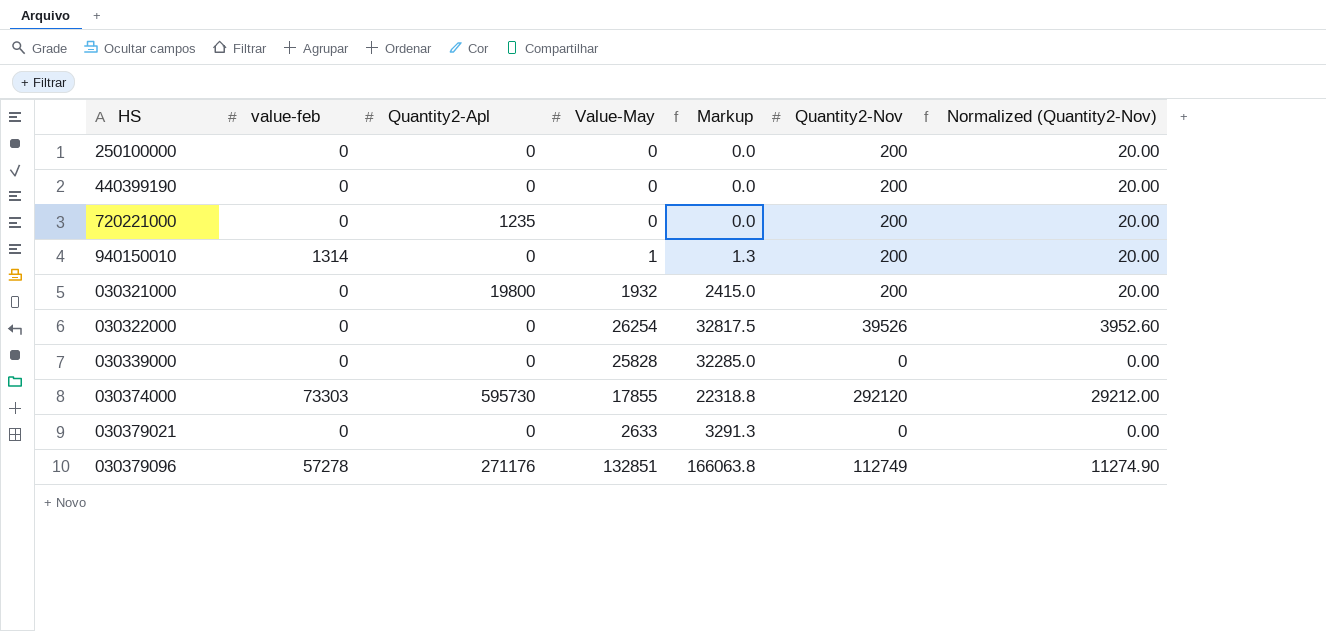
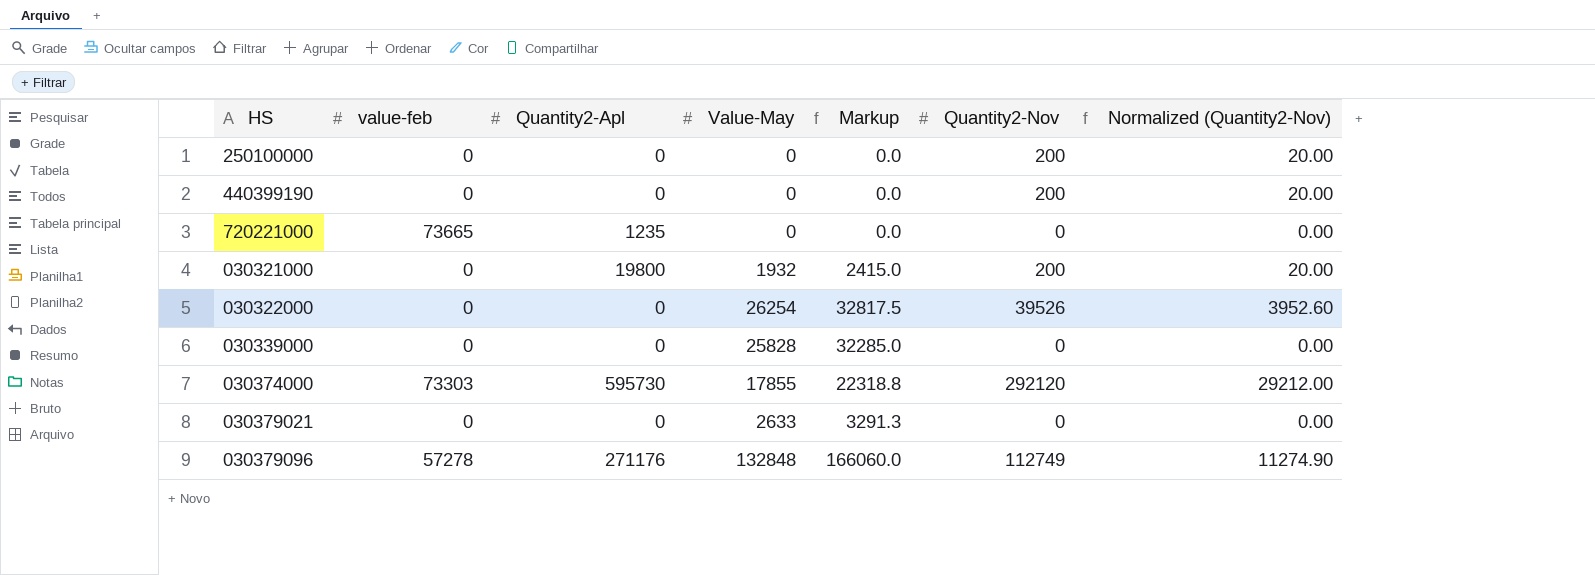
row 940150010: 1314 | 0 | 1 | 1.3 | 200 | 20.00 -> none
720221000 | value-feb: 0 -> 73665
720221000 | Quantity2-Nov: 200 -> 0
720221000 | Normalized (Quantity2-Nov): 20.00 -> 0.00
030379096 | Value-May: 132851 -> 132848
030379096 | Markup: 166063.8 -> 166060.0

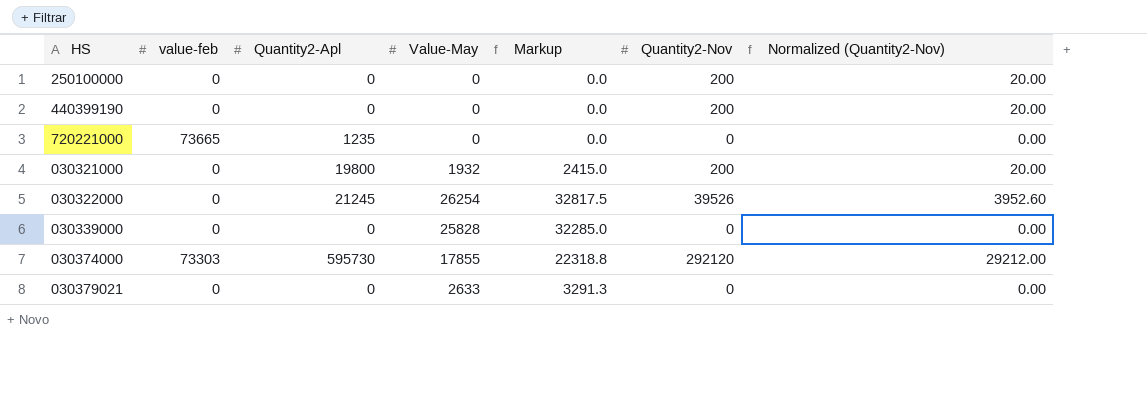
row 030379096: 57278 | 271176 | 132848 | 166060.0 | 112749 | 11274.90 -> none
030322000 | Quantity2-Apl: 0 -> 21245

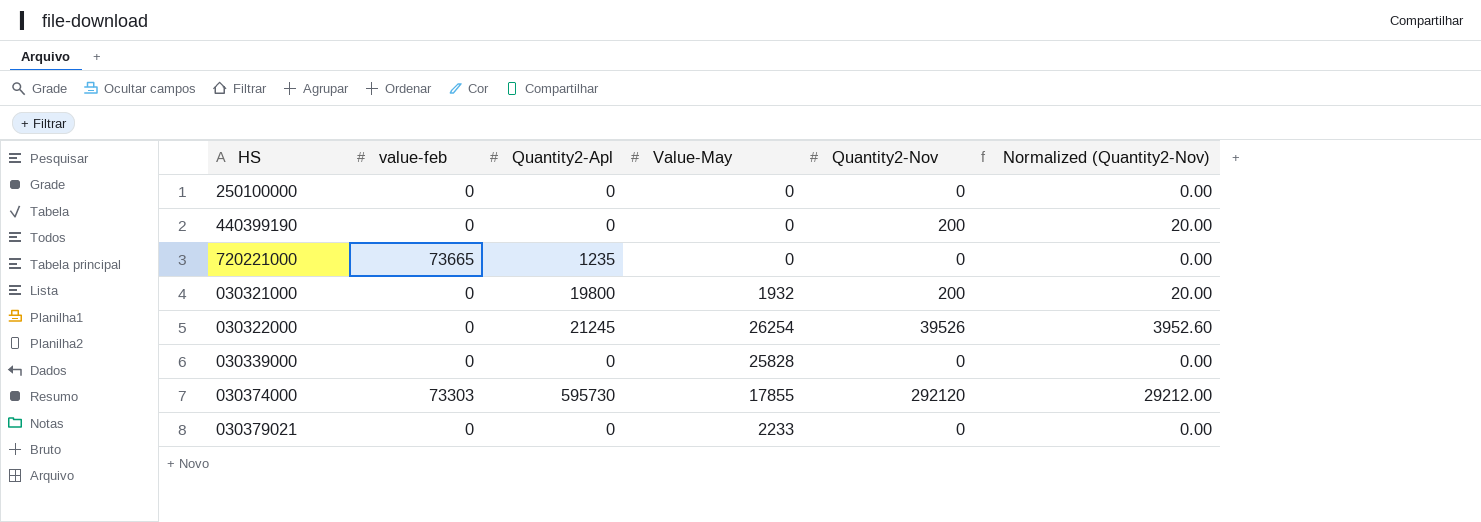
column Markup | formula: [Value-May] * 1.25 -> none
250100000 | Quantity2-Nov: 200 -> 0
250100000 | Normalized (Quantity2-Nov): 20.00 -> 0.00
030379021 | Value-May: 2633 -> 2233

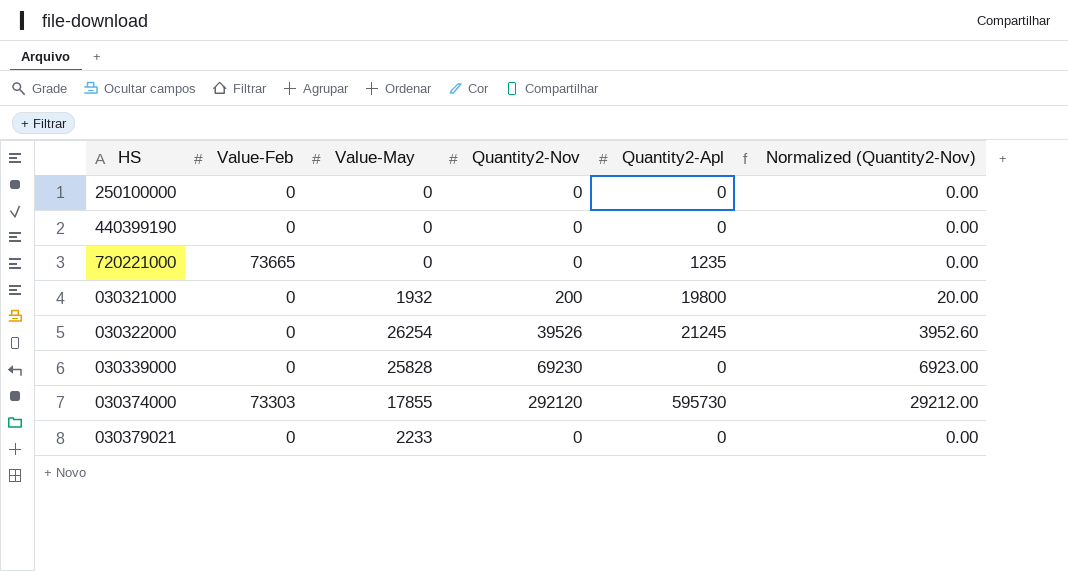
column name: value-feb -> Value-Feb
column Quantity2-Apl | position: 3 -> 5
440399190 | Quantity2-Nov: 200 -> 0
440399190 | Normalized (Quantity2-Nov): 20.00 -> 0.00
030339000 | Quantity2-Nov: 0 -> 69230
030339000 | Normalized (Quantity2-Nov): 0.00 -> 6923.00

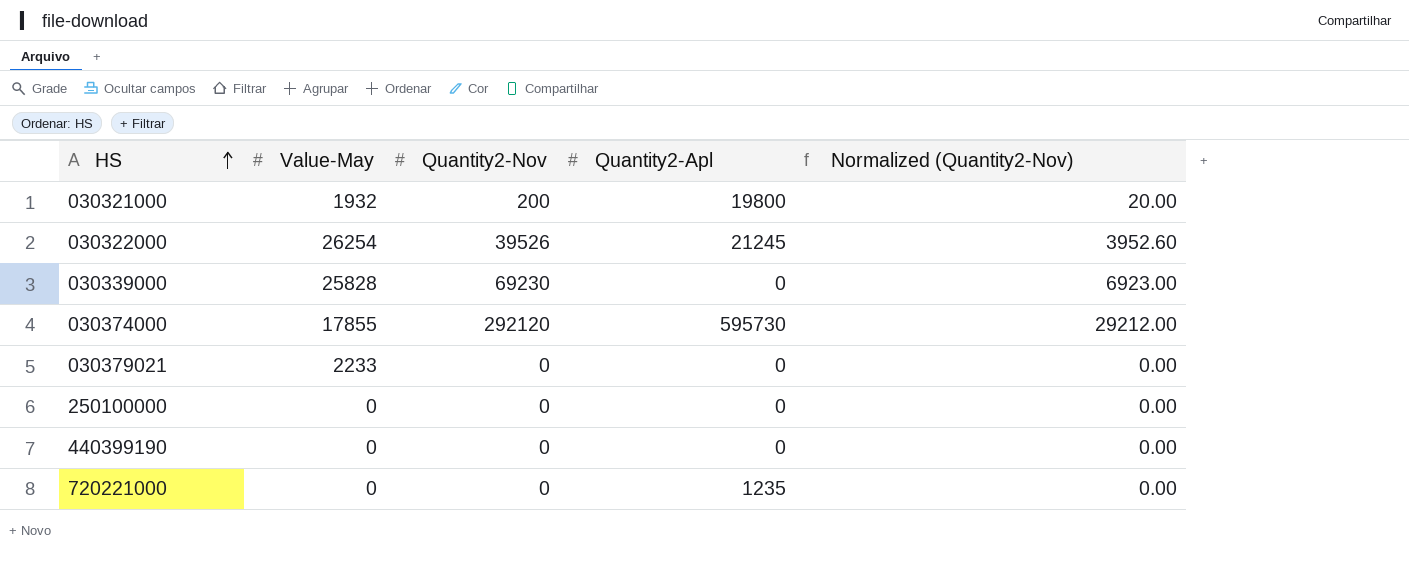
row order: none -> HS ascending
column Value-Feb | position: 2 -> none

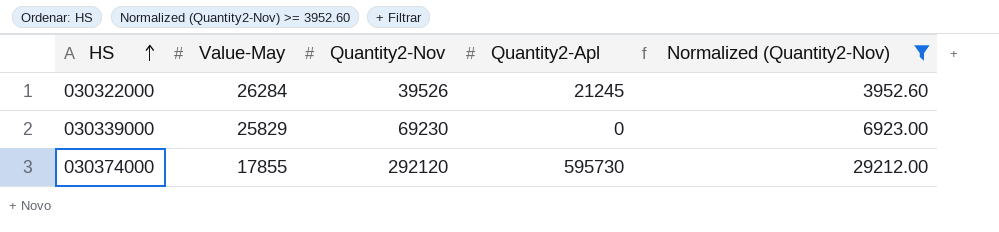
filter: none -> Normalized (Quantity2-Nov) >= 3952.60
030322000 | Value-May: 26254 -> 26284
030339000 | Value-May: 25828 -> 25829

